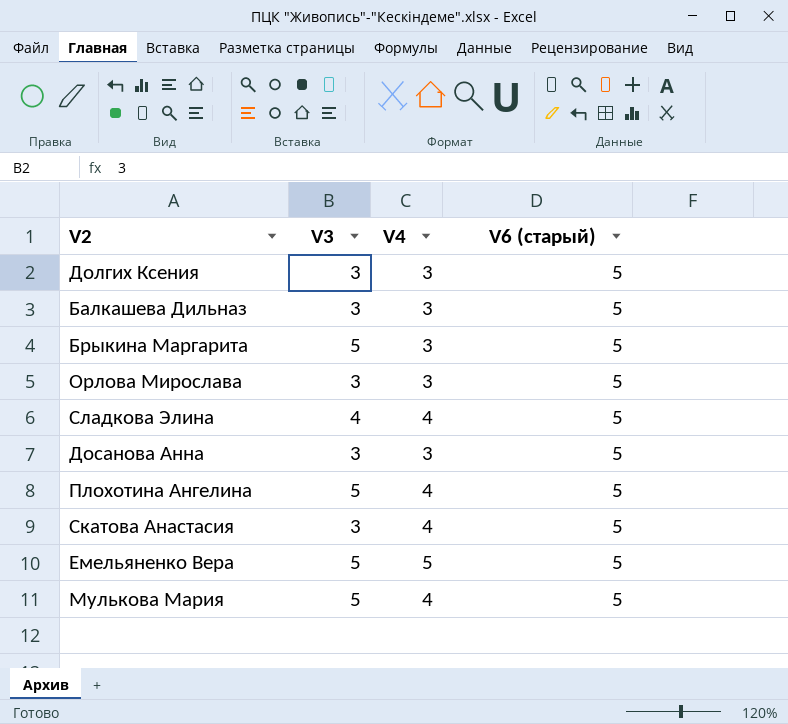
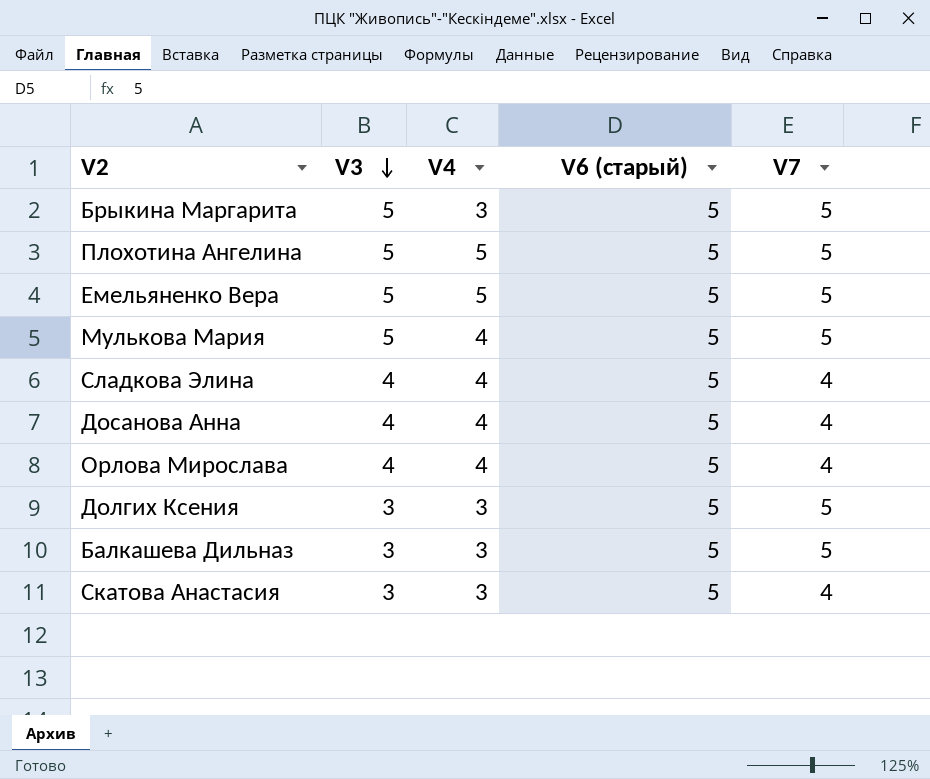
row order: none -> V3 descending
column V7 | position: none -> 5
Плохотина Ангелина | V4: 4 -> 5
Досанова Анна | V3: 3 -> 4
Досанова Анна | V4: 3 -> 4
Орлова Мирослава | V3: 3 -> 4
Орлова Мирослава | V4: 3 -> 4
Скатова Анастасия | V4: 4 -> 3

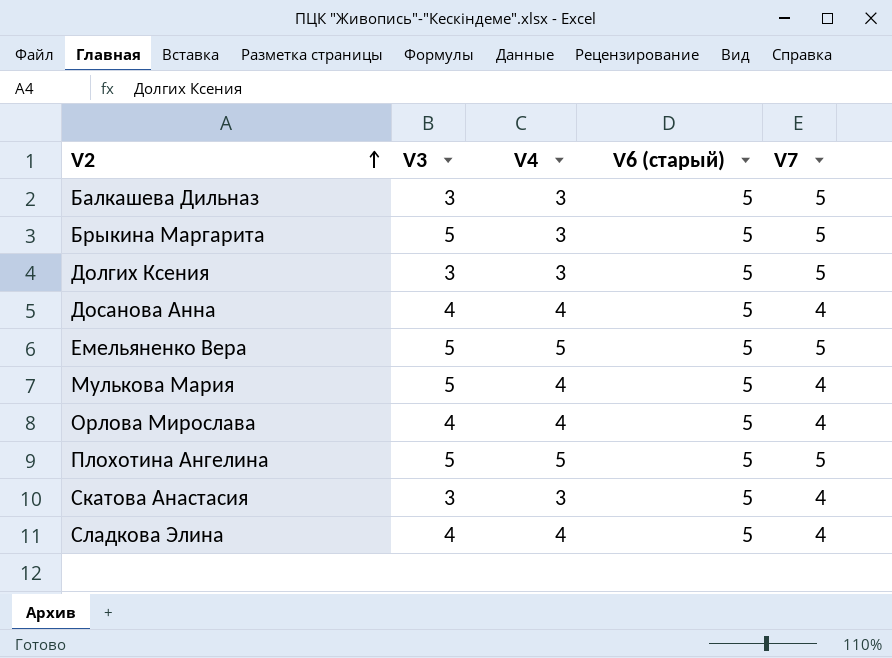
row order: V3 descending -> V2 ascending
Мулькова Мария | V7: 5 -> 4

